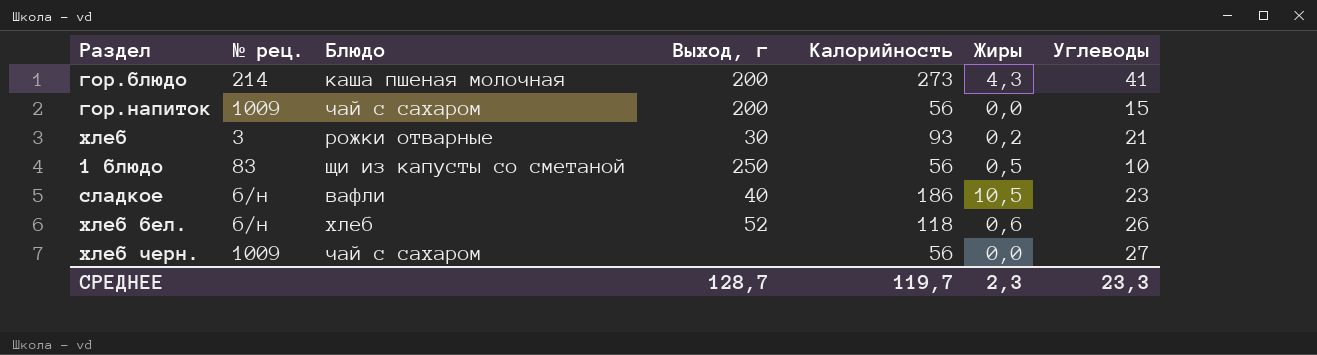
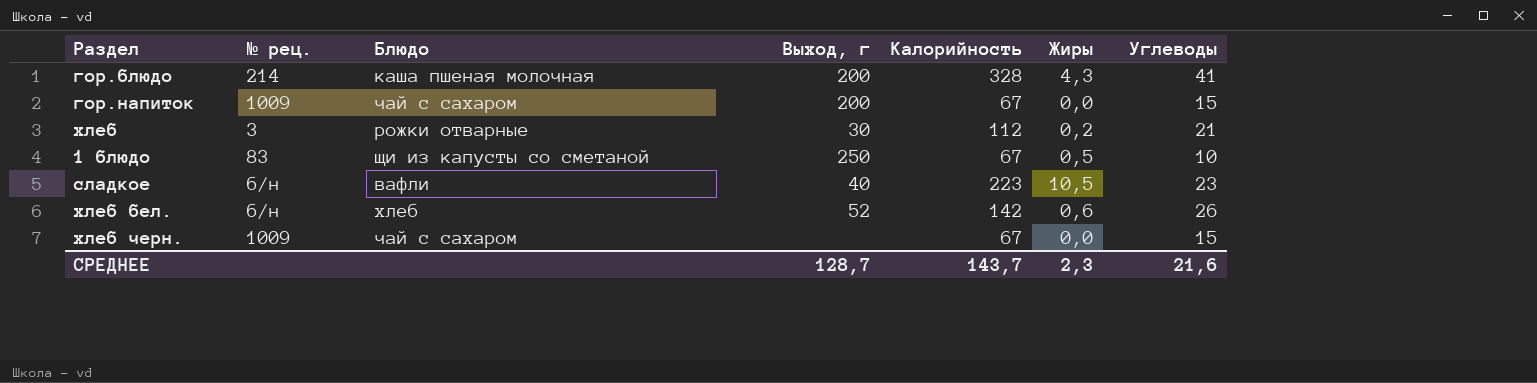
гор.блюдо | Калорийность: 273 -> 328
гор.напиток | Калорийность: 56 -> 67
хлеб | Калорийность: 93 -> 112
1 блюдо | Калорийность: 56 -> 67
сладкое | Калорийность: 186 -> 223
хлеб бел. | Калорийность: 118 -> 142
хлеб черн. | Калорийность: 56 -> 67
хлеб черн. | Углеводы: 27 -> 15
СРЕДНЕЕ | Калорийность: 119,7 -> 143,7
СРЕДНЕЕ | Углеводы: 23,3 -> 21,6

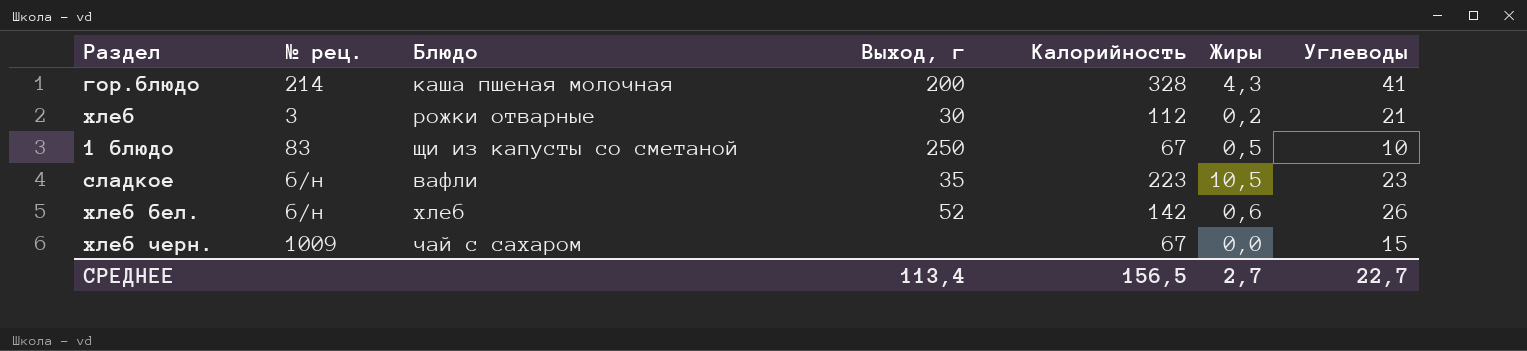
row гор.напиток: 1009 | чай с сахаром | 200 | 67 | 0,0 | 15 -> none
сладкое | Выход, г: 40 -> 35
СРЕДНЕЕ | Выход, г: 128,7 -> 113,4
СРЕДНЕЕ | Калорийность: 143,7 -> 156,5
СРЕДНЕЕ | Жиры: 2,3 -> 2,7
СРЕДНЕЕ | Углеводы: 21,6 -> 22,7

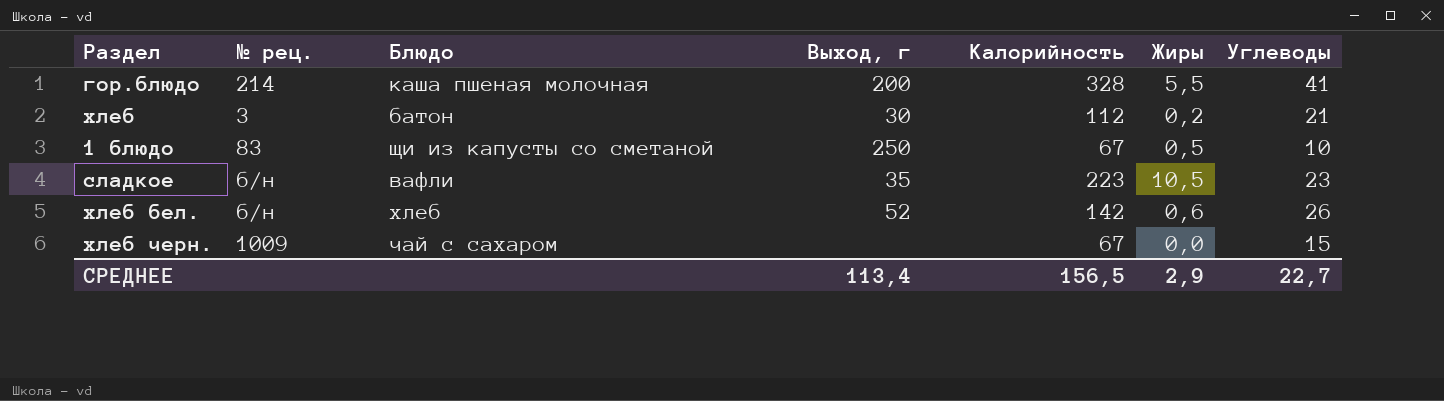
гор.блюдо | Жиры: 4,3 -> 5,5
хлеб | Блюдо: рожки отварные -> батон
СРЕДНЕЕ | Жиры: 2,7 -> 2,9

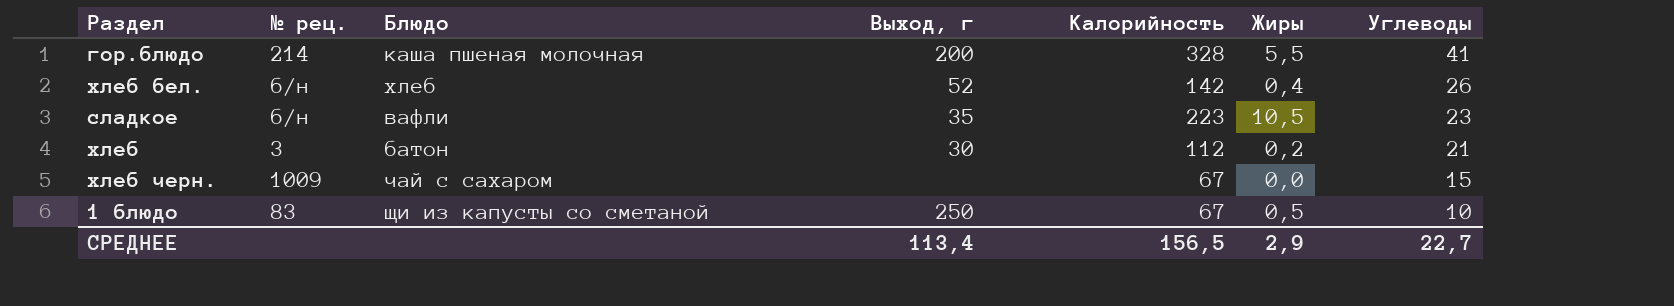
row order: none -> Углеводы descending
хлеб бел. | Жиры: 0,6 -> 0,4

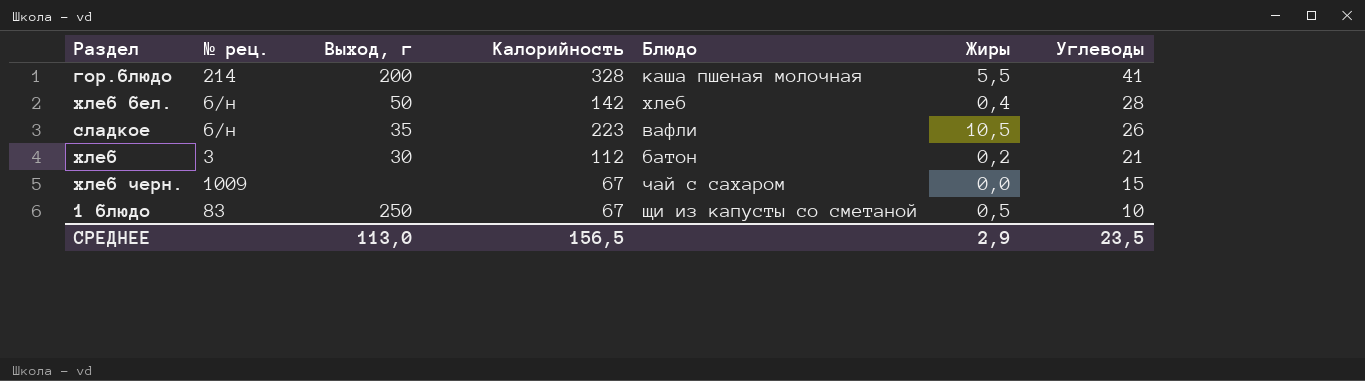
column Блюдо | position: 3 -> 5
хлеб бел. | Выход, г: 52 -> 50
хлеб бел. | Углеводы: 26 -> 28
сладкое | Углеводы: 23 -> 26
СРЕДНЕЕ | Выход, г: 113,4 -> 113,0
СРЕДНЕЕ | Углеводы: 22,7 -> 23,5

